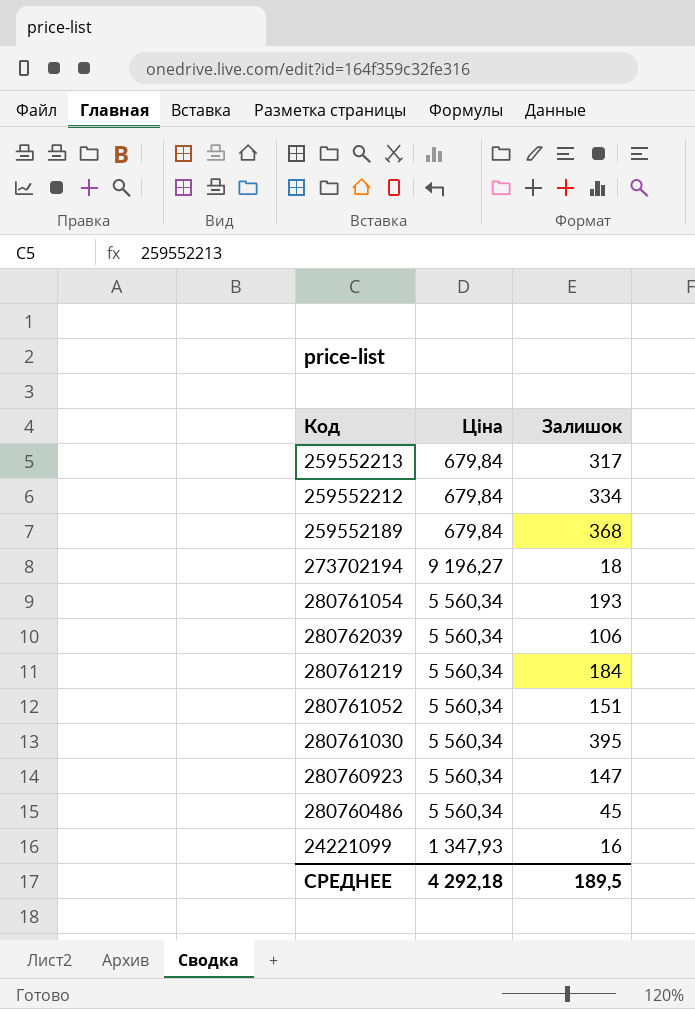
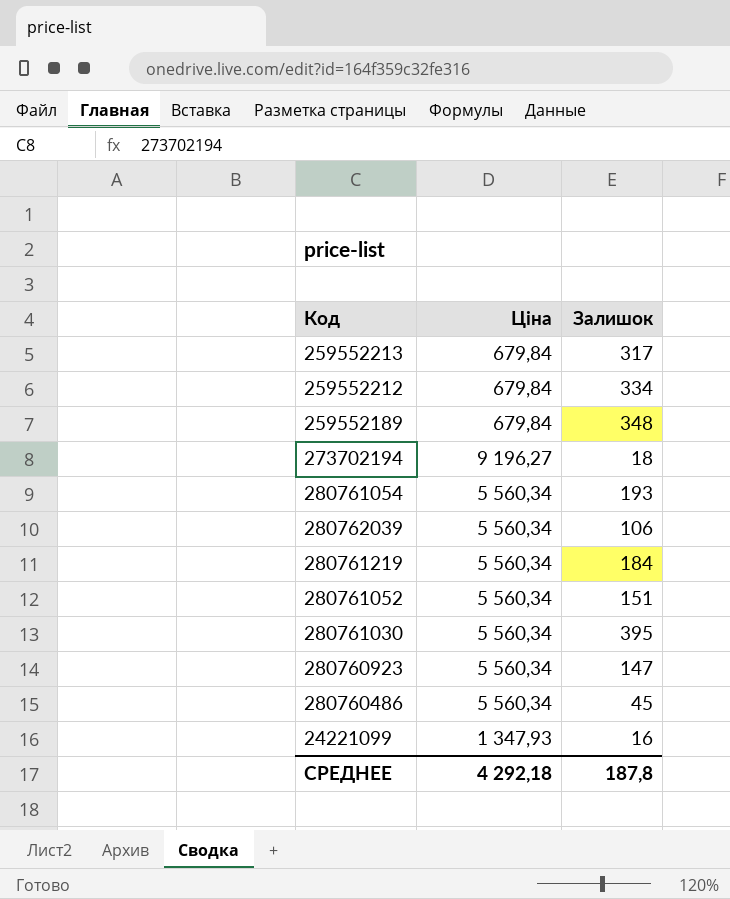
259552189 | Залишок: 368 -> 348
СРЕДНЕЕ | Залишок: 189,5 -> 187,8

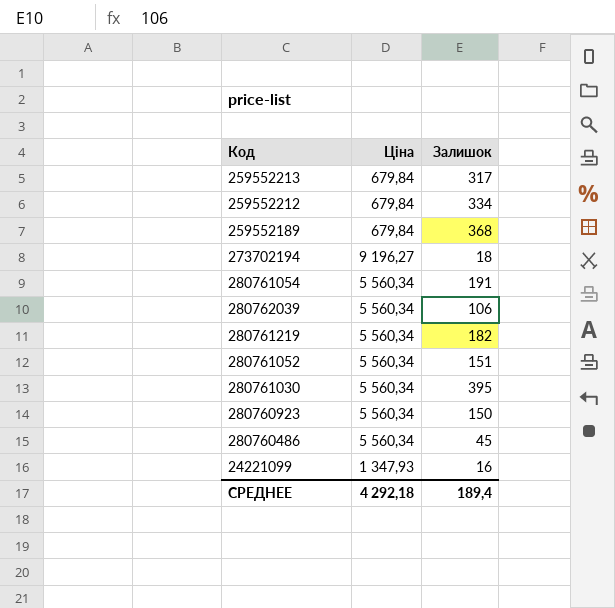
259552189 | Залишок: 348 -> 368
280761054 | Залишок: 193 -> 191
280761219 | Залишок: 184 -> 182
280760923 | Залишок: 147 -> 150
СРЕДНЕЕ | Залишок: 187,8 -> 189,4

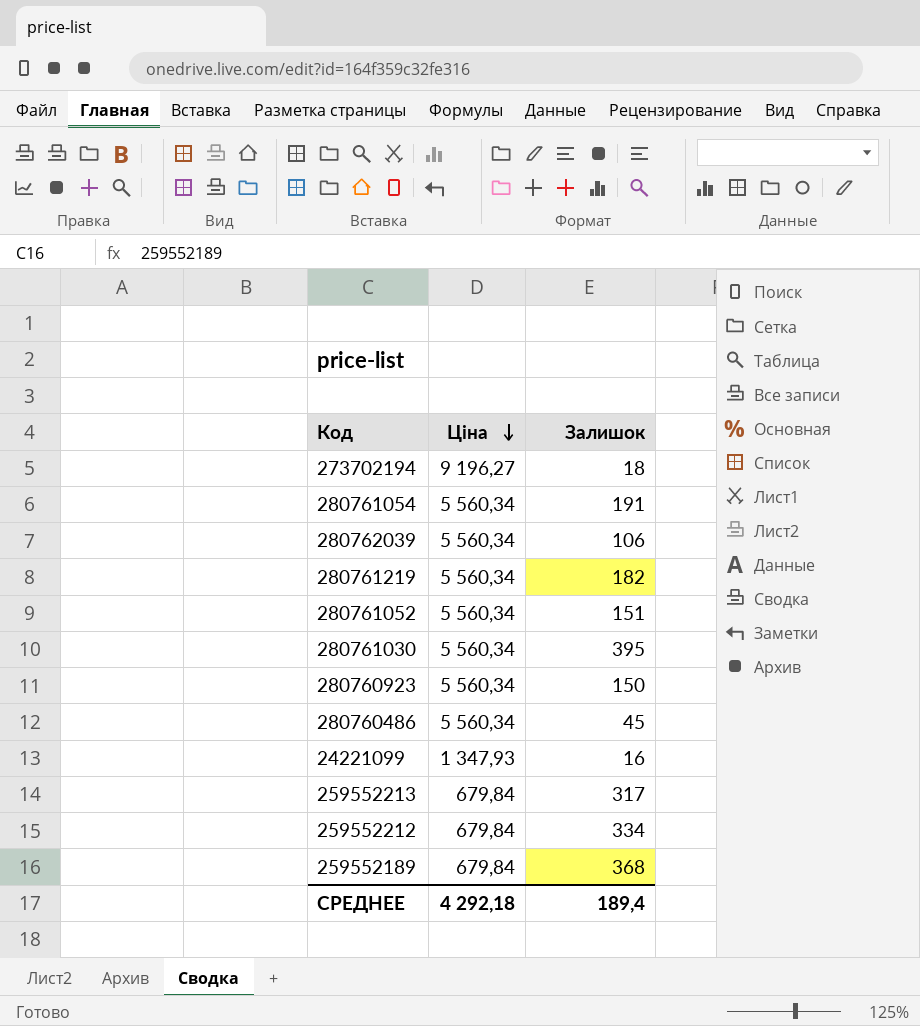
row order: none -> Ціна descending

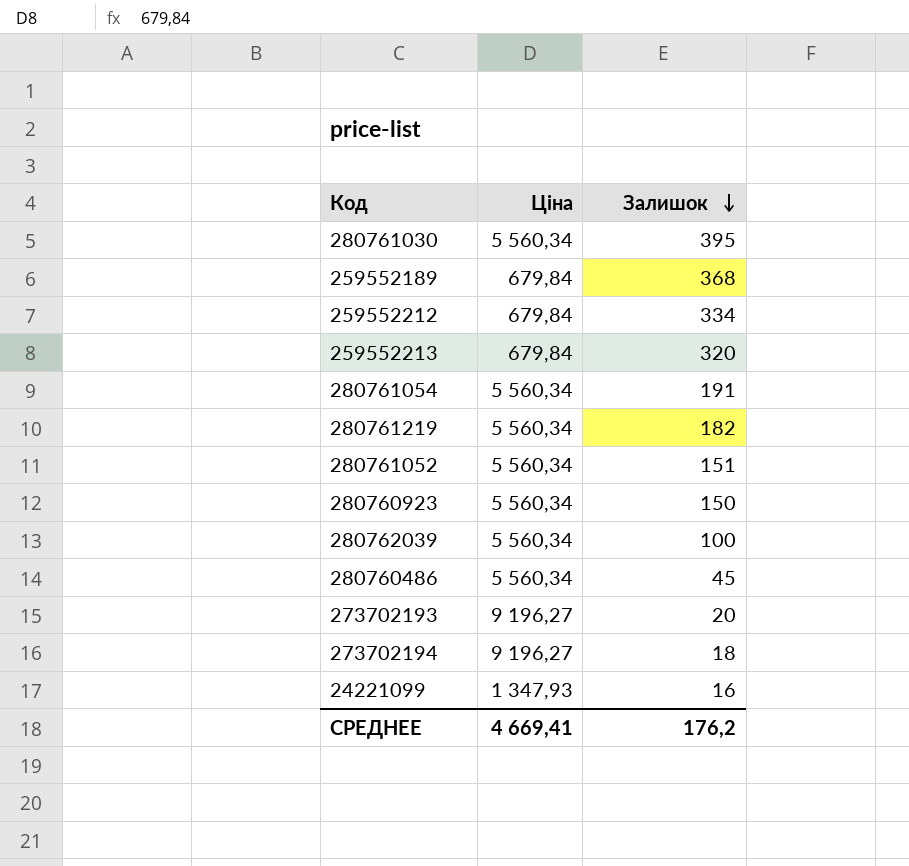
row order: Ціна descending -> Залишок descending
259552213 | Залишок: 317 -> 320
280762039 | Залишок: 106 -> 100
row 273702193: none -> 9 196,27 | 20
СРЕДНЕЕ | Ціна: 4 292,18 -> 4 669,41
СРЕДНЕЕ | Залишок: 189,4 -> 176,2

